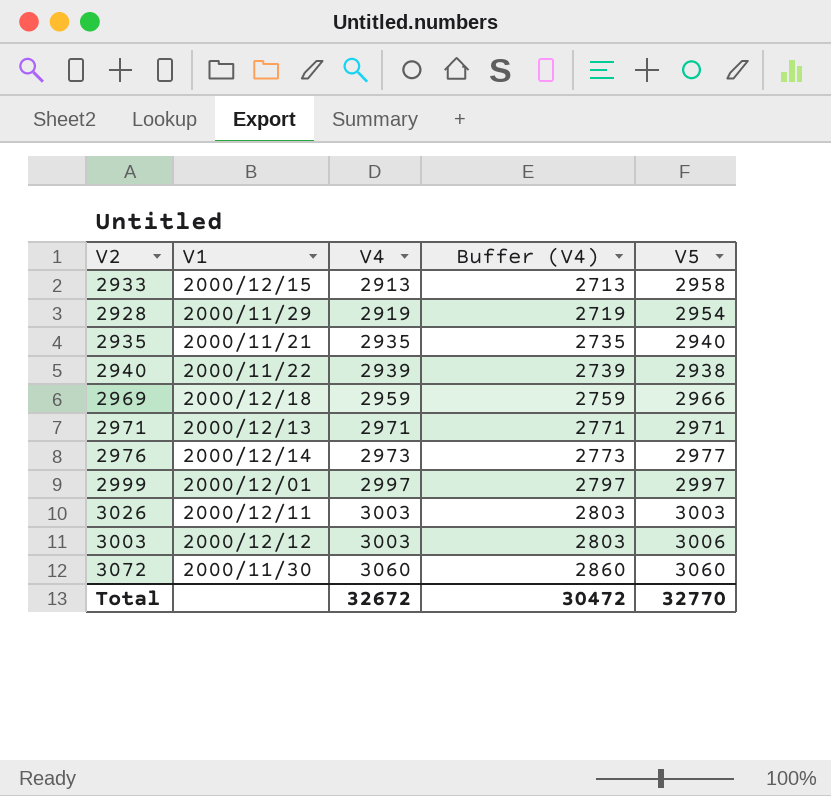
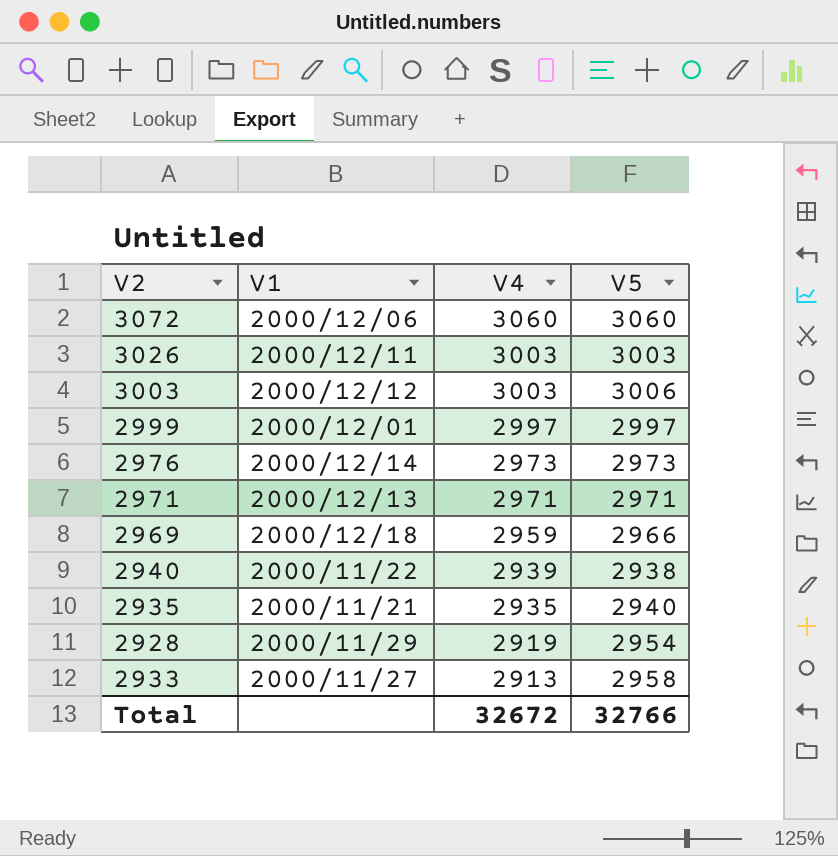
row order: V4 ascending -> V4 descending
column Buffer (V4) | formula: [V4] - 200 -> none
3072 | V1: 2000/11/30 -> 2000/12/06
2976 | V5: 2977 -> 2973
2933 | V1: 2000/12/15 -> 2000/11/27
Total | V5: 32770 -> 32766

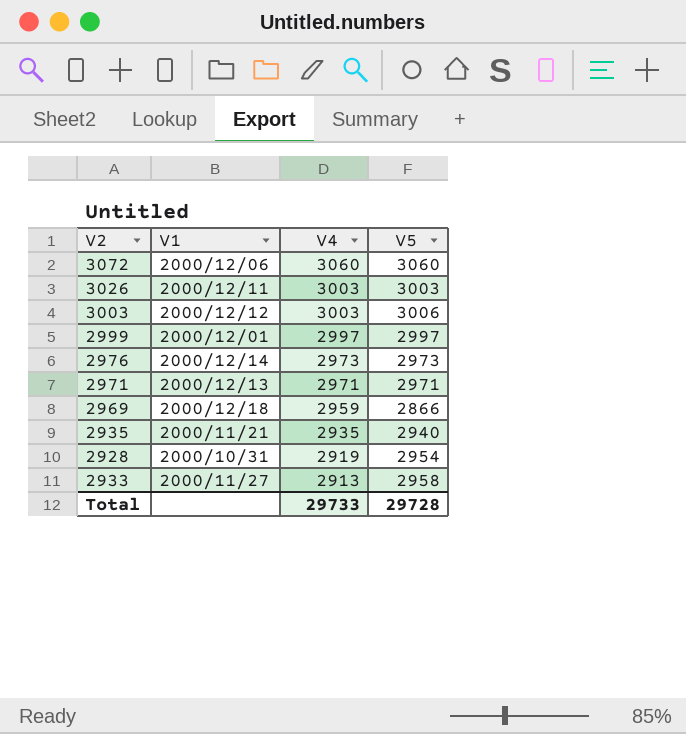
row 2940: 2000/11/22 | 2939 | 2938 -> none
2969 | V5: 2966 -> 2866
2928 | V1: 2000/11/29 -> 2000/10/31
Total | V4: 32672 -> 29733
Total | V5: 32766 -> 29728

